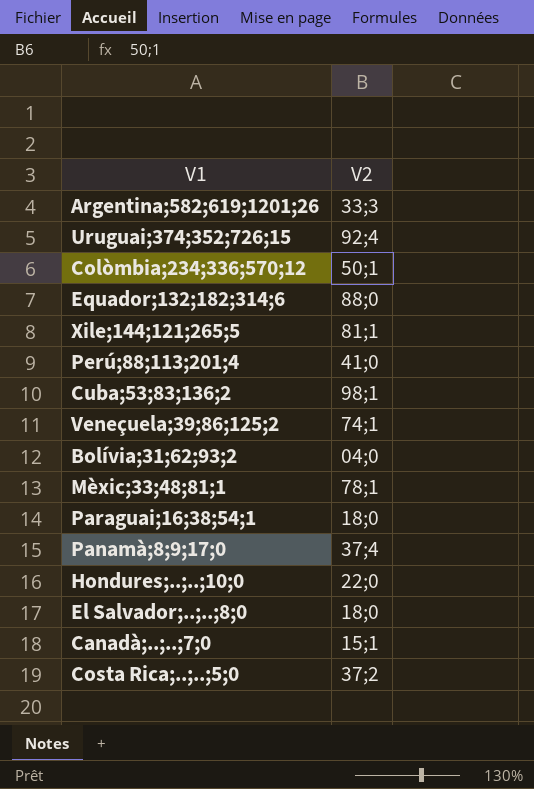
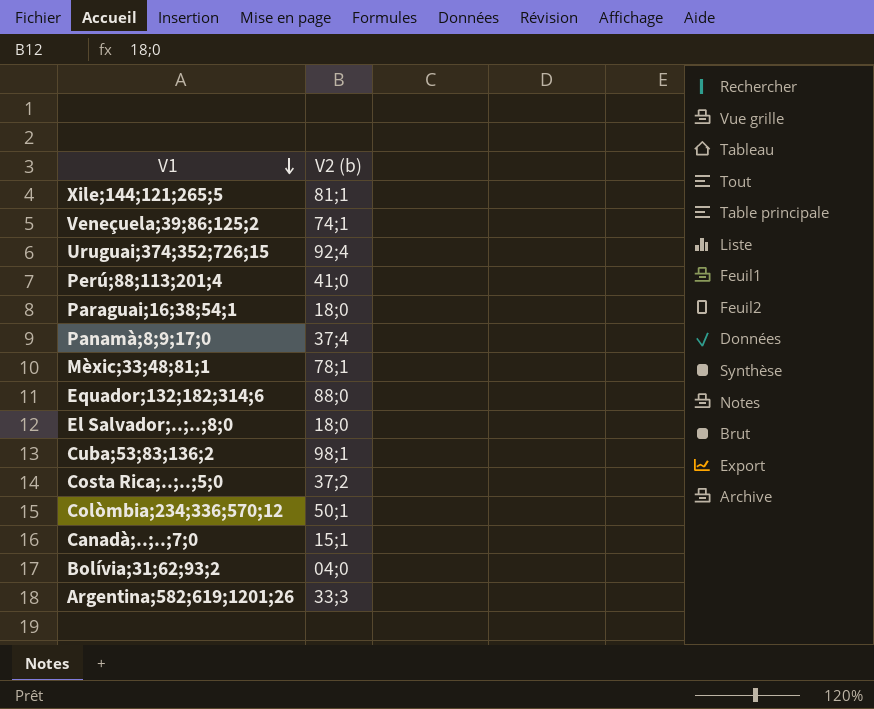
row order: none -> V1 descending
column name: V2 -> V2 (b)
row Hondures;..;..;10;0: 22;0 -> none

